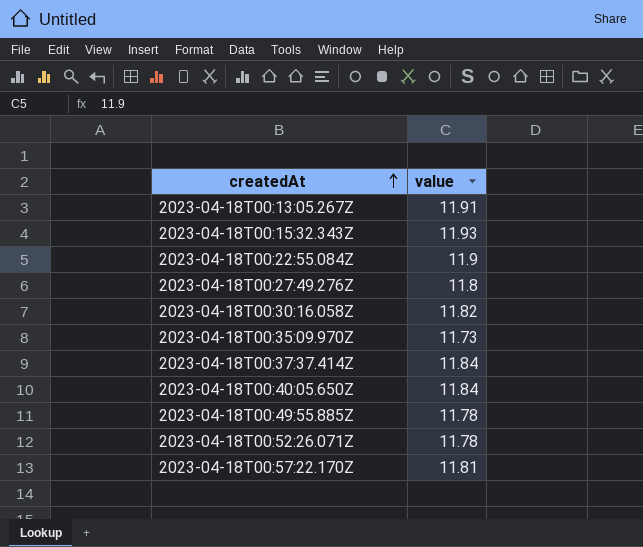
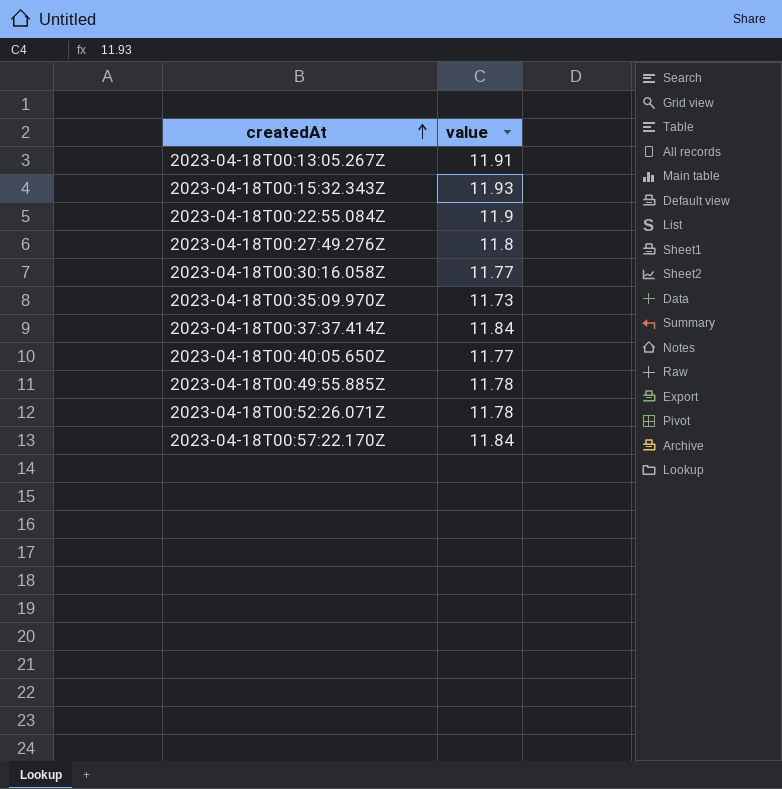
2023-04-18T00:30:16.058Z | value: 11.82 -> 11.77
2023-04-18T00:40:05.650Z | value: 11.84 -> 11.77
2023-04-18T00:57:22.170Z | value: 11.81 -> 11.84

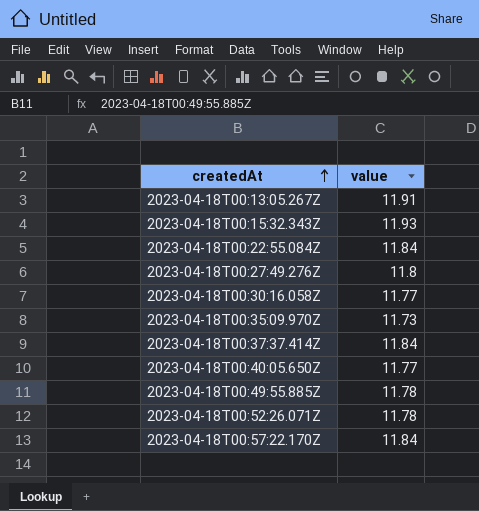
2023-04-18T00:22:55.084Z | value: 11.9 -> 11.84

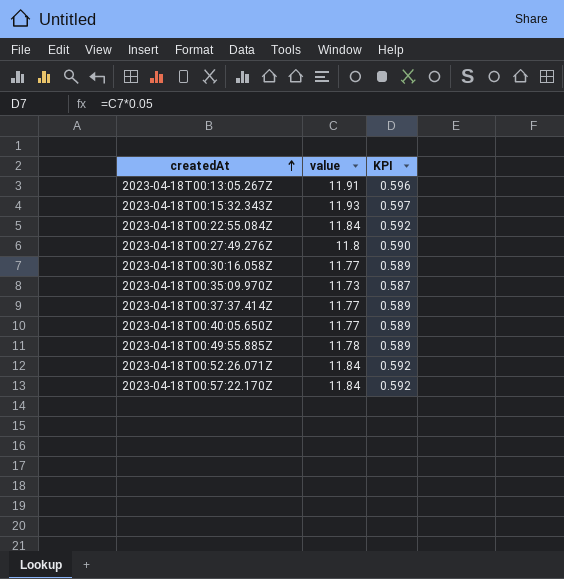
column KPI | formula: none -> [value] * 0.05
2023-04-18T00:37:37.414Z | value: 11.84 -> 11.77
2023-04-18T00:52:26.071Z | value: 11.78 -> 11.84

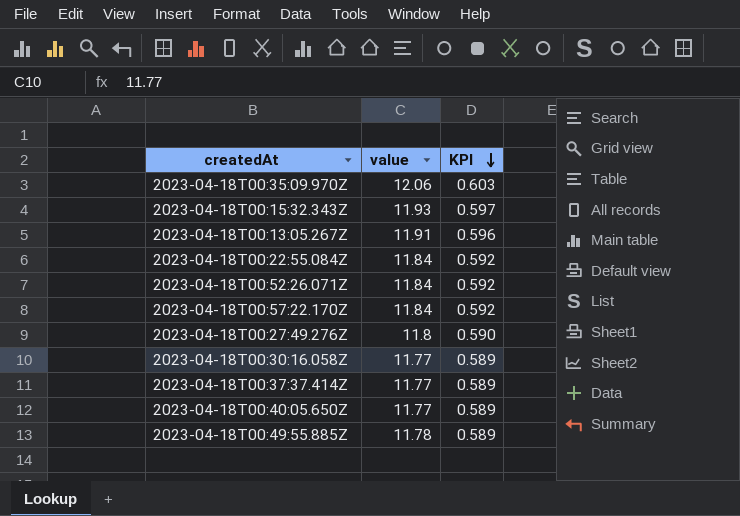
row order: createdAt ascending -> KPI descending
2023-04-18T00:35:09.970Z | value: 11.73 -> 12.06
2023-04-18T00:35:09.970Z | KPI: 0.587 -> 0.603

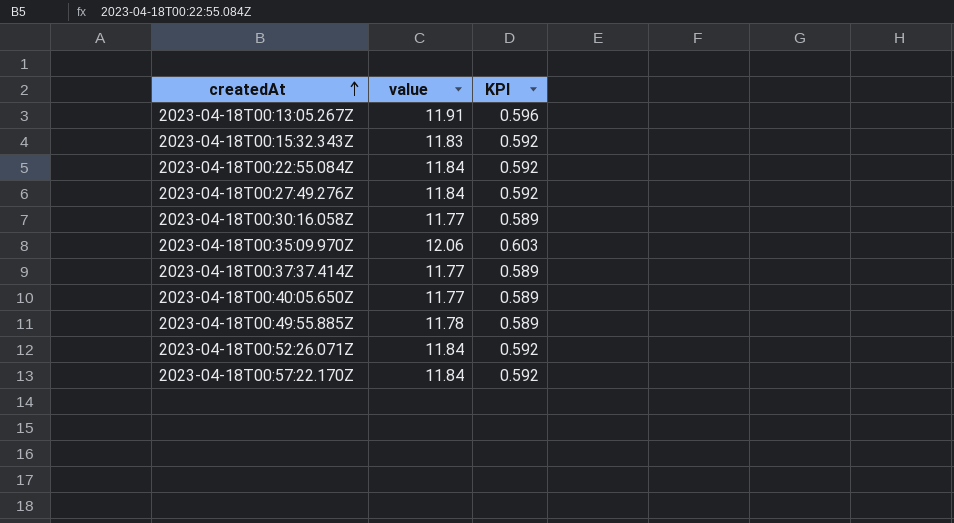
row order: KPI descending -> createdAt ascending
2023-04-18T00:15:32.343Z | value: 11.93 -> 11.83
2023-04-18T00:15:32.343Z | KPI: 0.597 -> 0.592
2023-04-18T00:27:49.276Z | value: 11.8 -> 11.84
2023-04-18T00:27:49.276Z | KPI: 0.590 -> 0.592

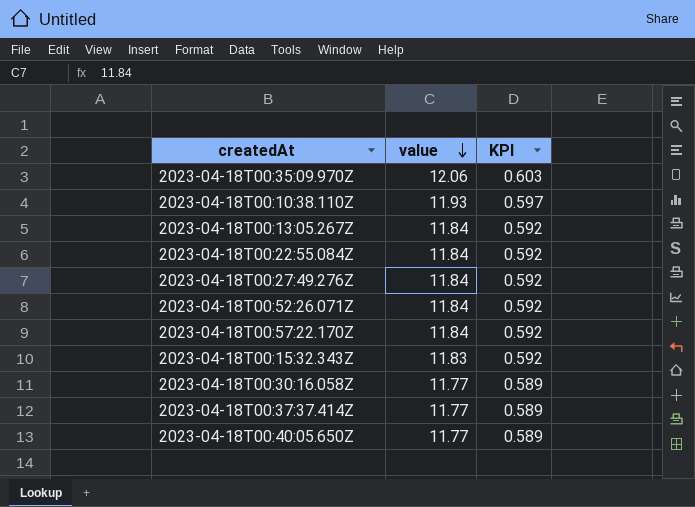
row order: createdAt ascending -> value descending
row 2023-04-18T00:49:55.885Z: 11.78 | 0.589 -> none
row 2023-04-18T00:10:38.110Z: none -> 11.93 | 0.597
2023-04-18T00:13:05.267Z | value: 11.91 -> 11.84
2023-04-18T00:13:05.267Z | KPI: 0.596 -> 0.592

